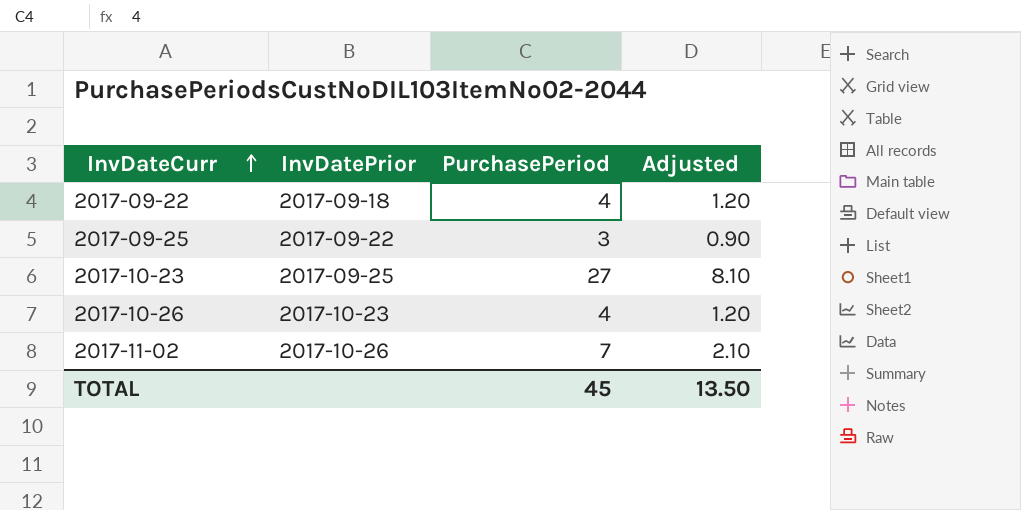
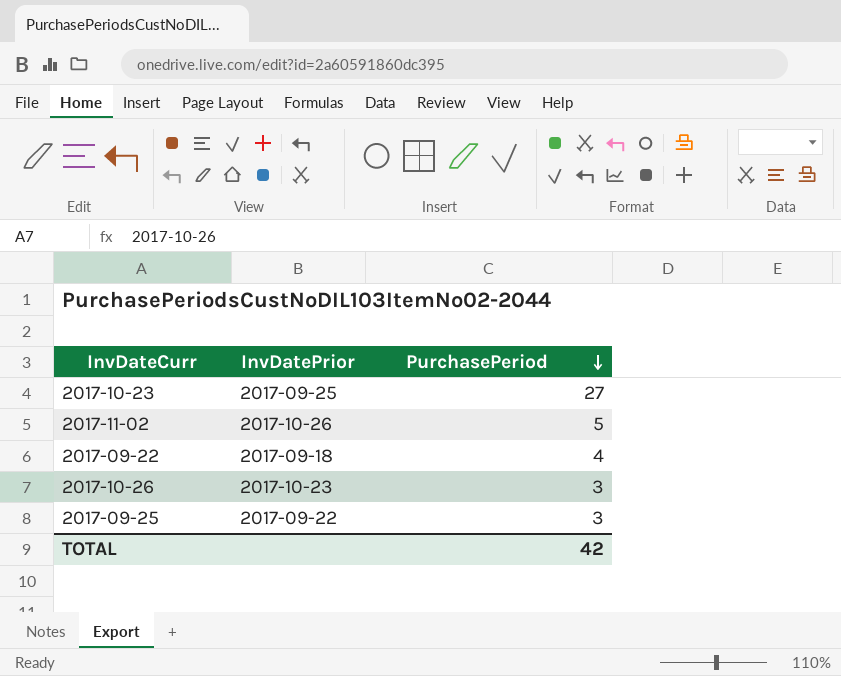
row order: InvDateCurr ascending -> PurchasePeriod descending
column Adjusted | formula: [PurchasePeriod] * 0.3 -> none
2017-11-02 | PurchasePeriod: 7 -> 5
2017-10-26 | PurchasePeriod: 4 -> 3
TOTAL | PurchasePeriod: 45 -> 42

